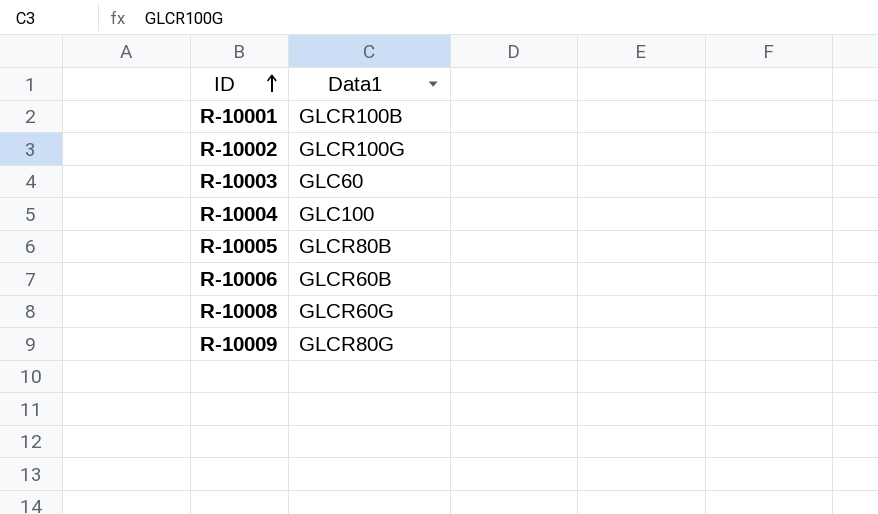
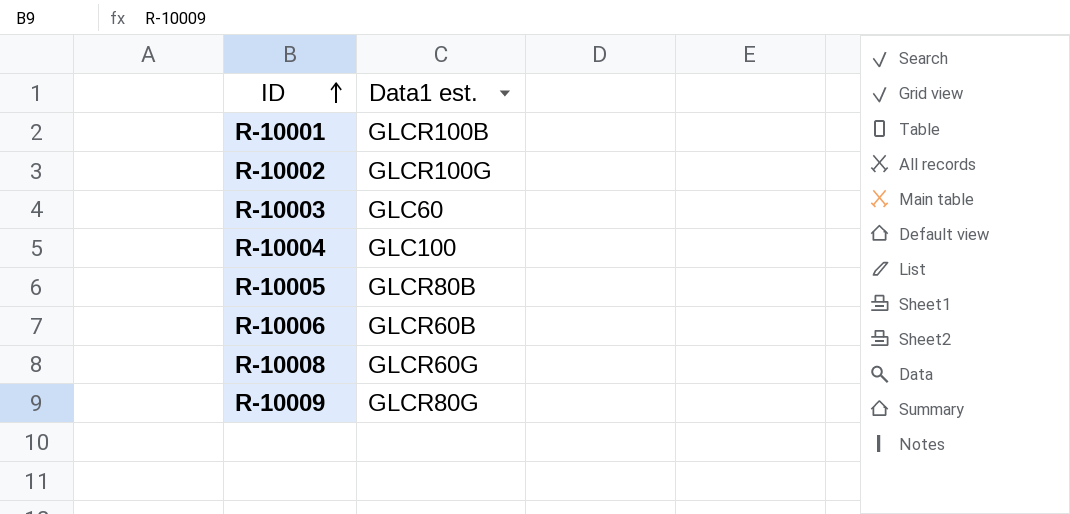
column name: Data1 -> Data1 est.

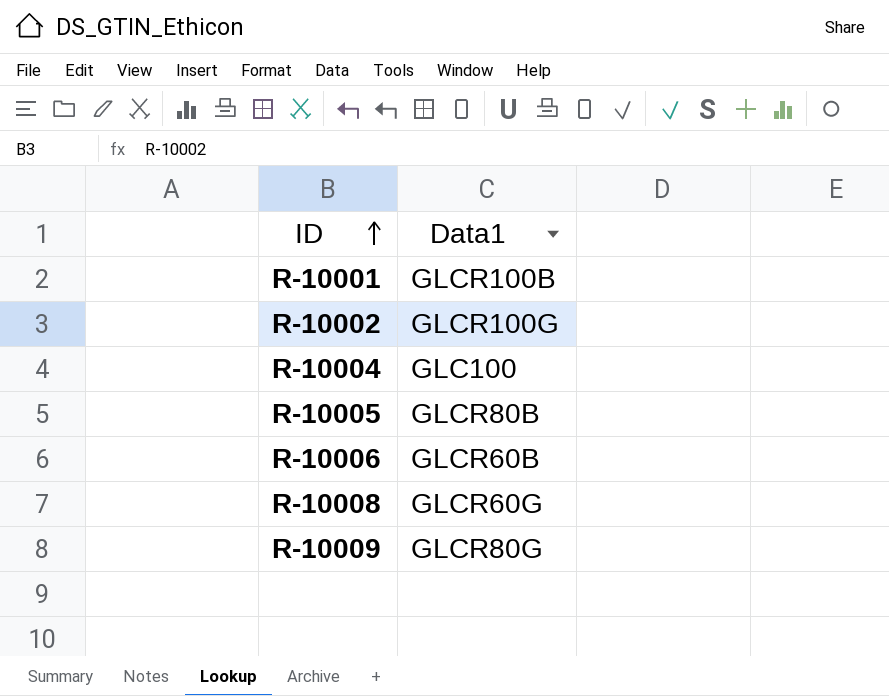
column name: Data1 est. -> Data1
row R-10003: GLC60 -> none

